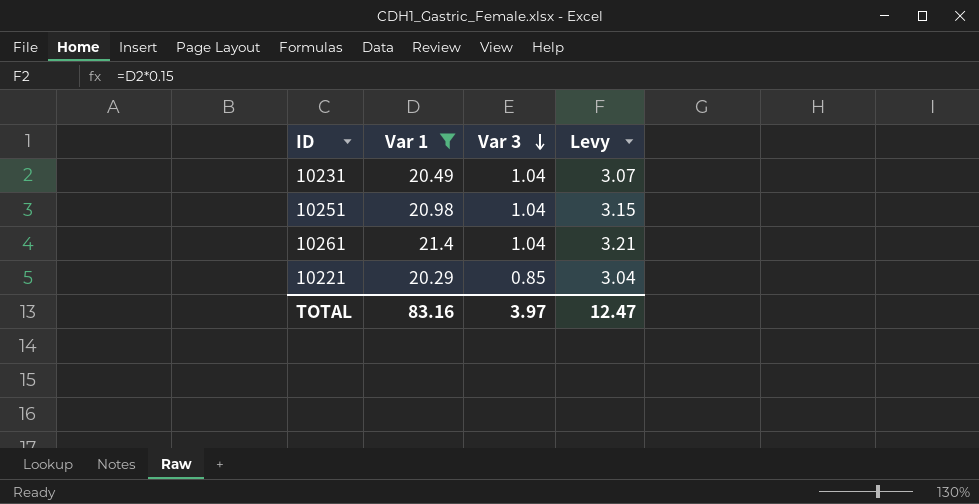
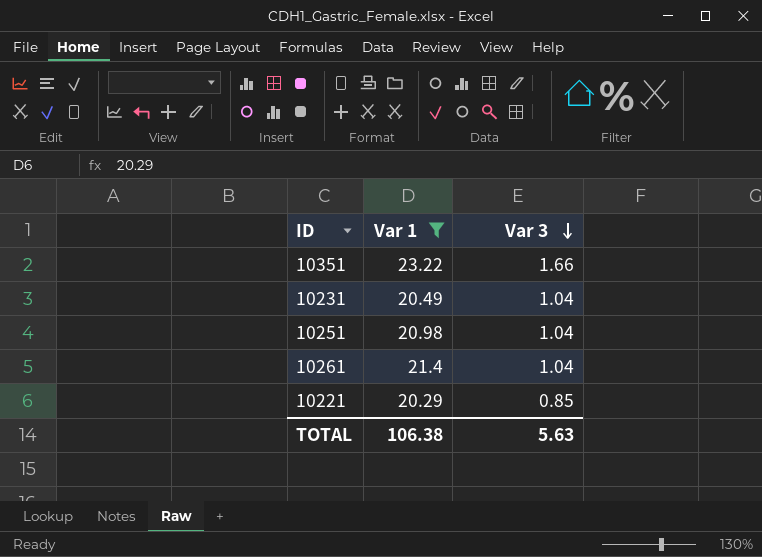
column Levy | formula: [Var 1] * 0.15 -> none
row 10351: none -> 23.22 | 1.66
TOTAL | Var 1: 83.16 -> 106.38
TOTAL | Var 3: 3.97 -> 5.63

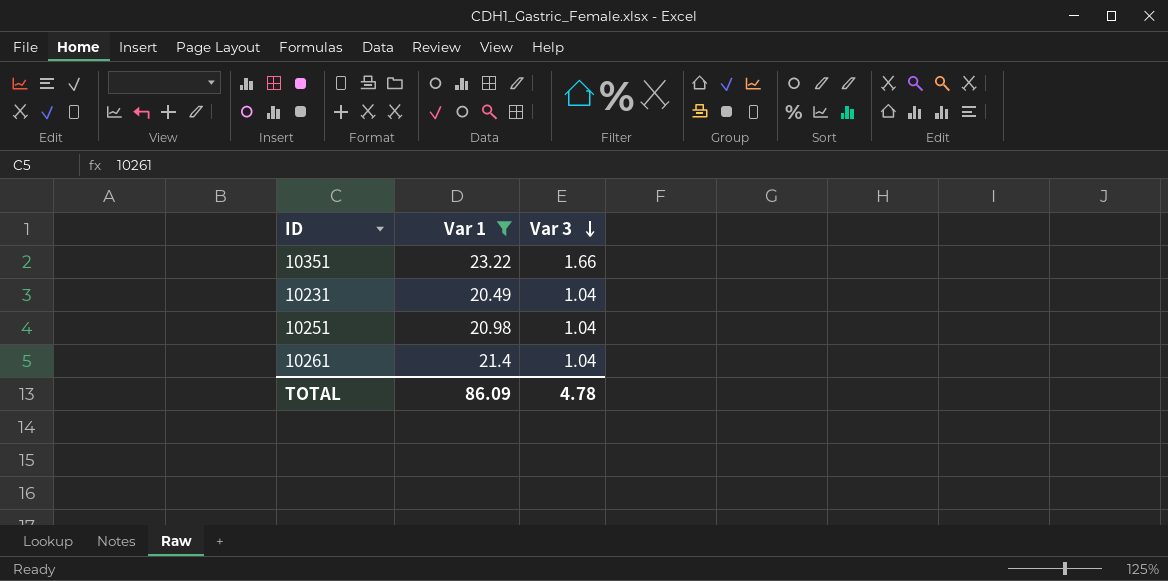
row 10221: 20.29 | 0.85 -> none
TOTAL | Var 1: 106.38 -> 86.09
TOTAL | Var 3: 5.63 -> 4.78

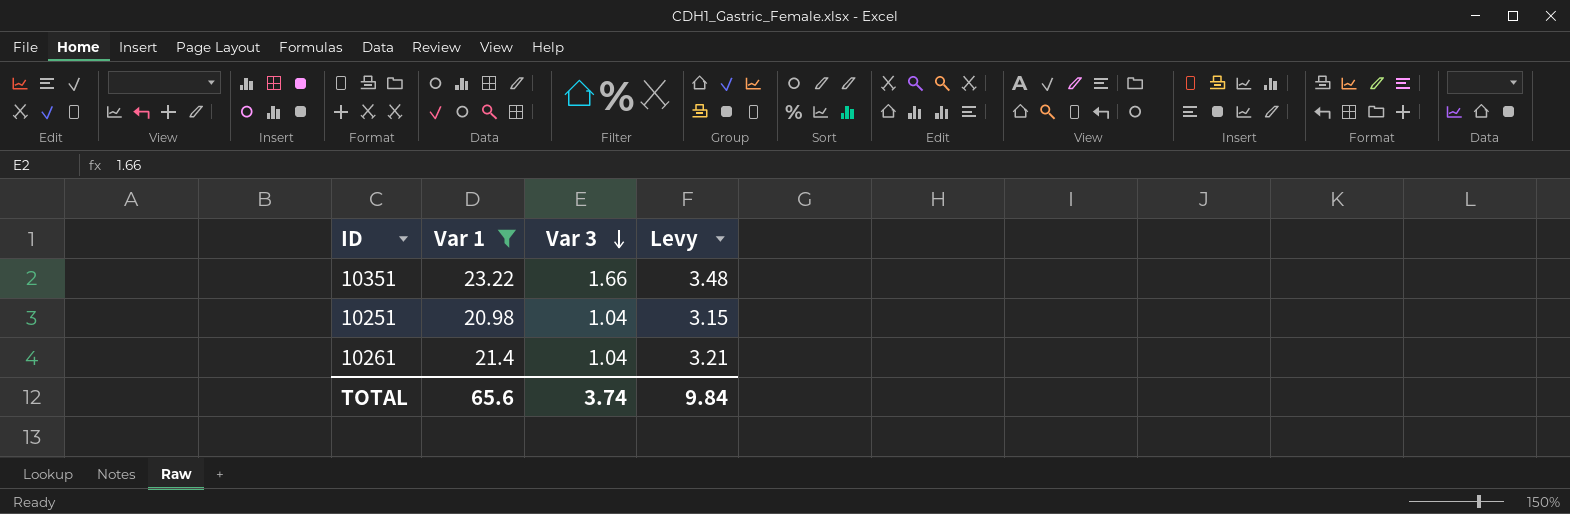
column Levy | formula: none -> [Var 1] * 0.15
row 10231: 20.49 | 1.04 -> none
TOTAL | Var 1: 86.09 -> 65.6
TOTAL | Var 3: 4.78 -> 3.74

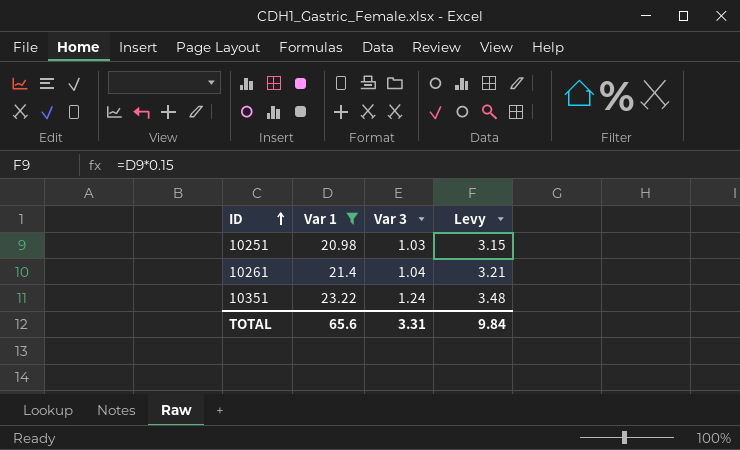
row order: Var 3 descending -> ID ascending
10251 | Var 3: 1.04 -> 1.03
10351 | Var 3: 1.66 -> 1.24
TOTAL | Var 3: 3.74 -> 3.31

